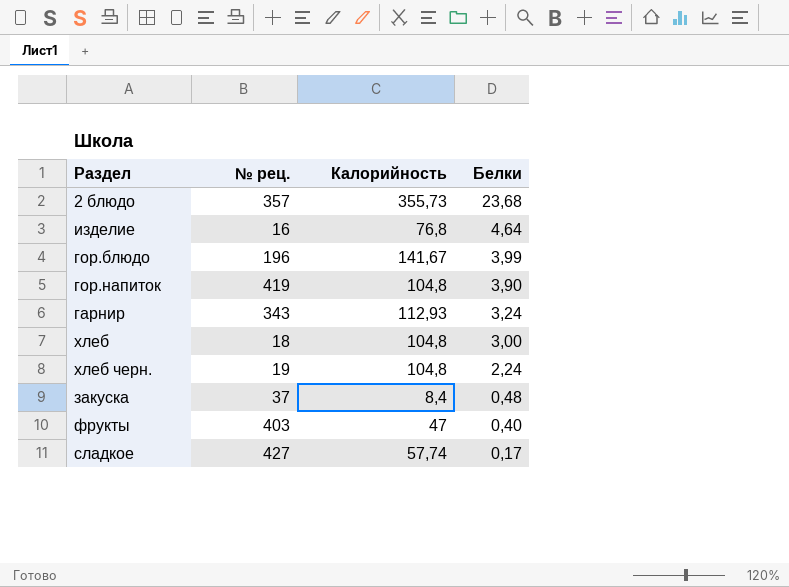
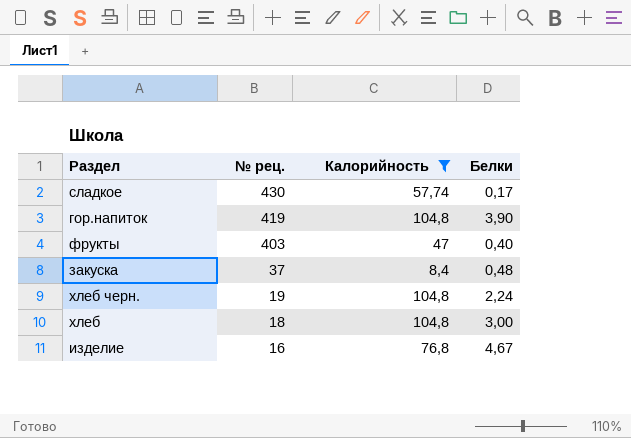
filter: none -> Калорийность <= 104,8
row order: Белки descending -> № рец. descending
сладкое | № рец.: 427 -> 430
изделие | Белки: 4,64 -> 4,67

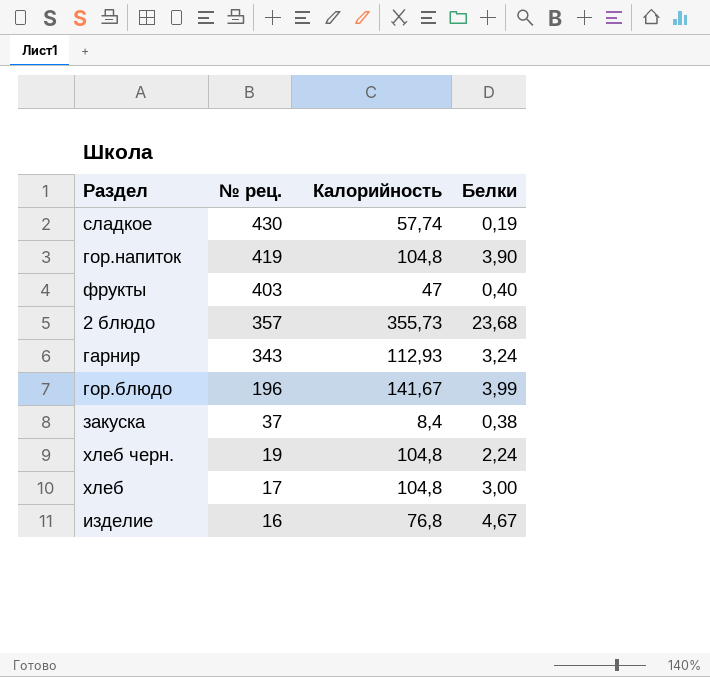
filter: Калорийность <= 104,8 -> none
сладкое | Белки: 0,17 -> 0,19
закуска | Белки: 0,48 -> 0,38
хлеб | № рец.: 18 -> 17

